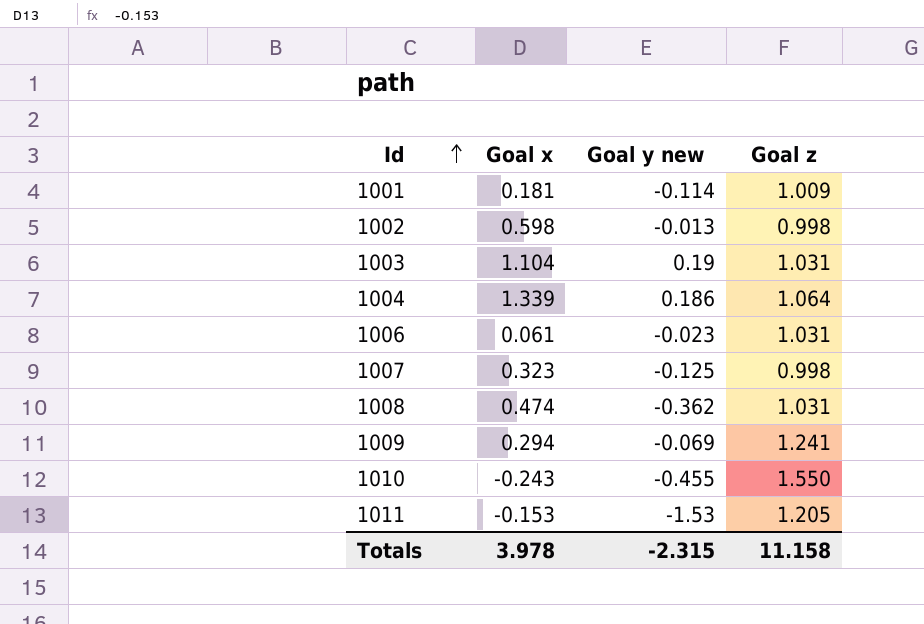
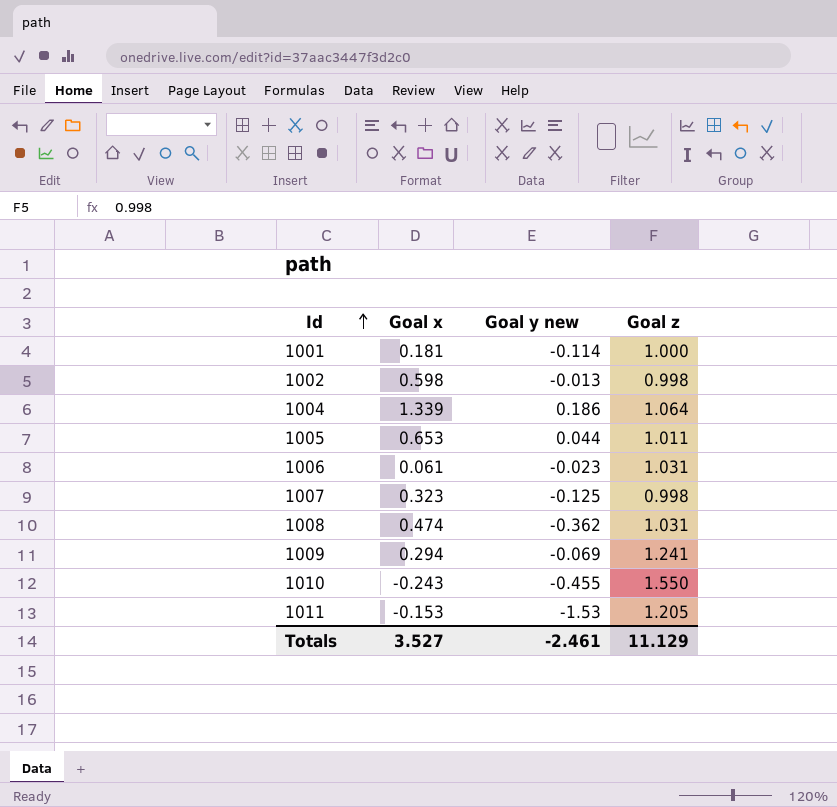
row 1003: 1.104 | 0.19 | 1.031 -> none
1001 | Goal z: 1.009 -> 1.000
row 1005: none -> 0.653 | 0.044 | 1.011
Totals | Goal x: 3.978 -> 3.527
Totals | Goal y new: -2.315 -> -2.461
Totals | Goal z: 11.158 -> 11.129

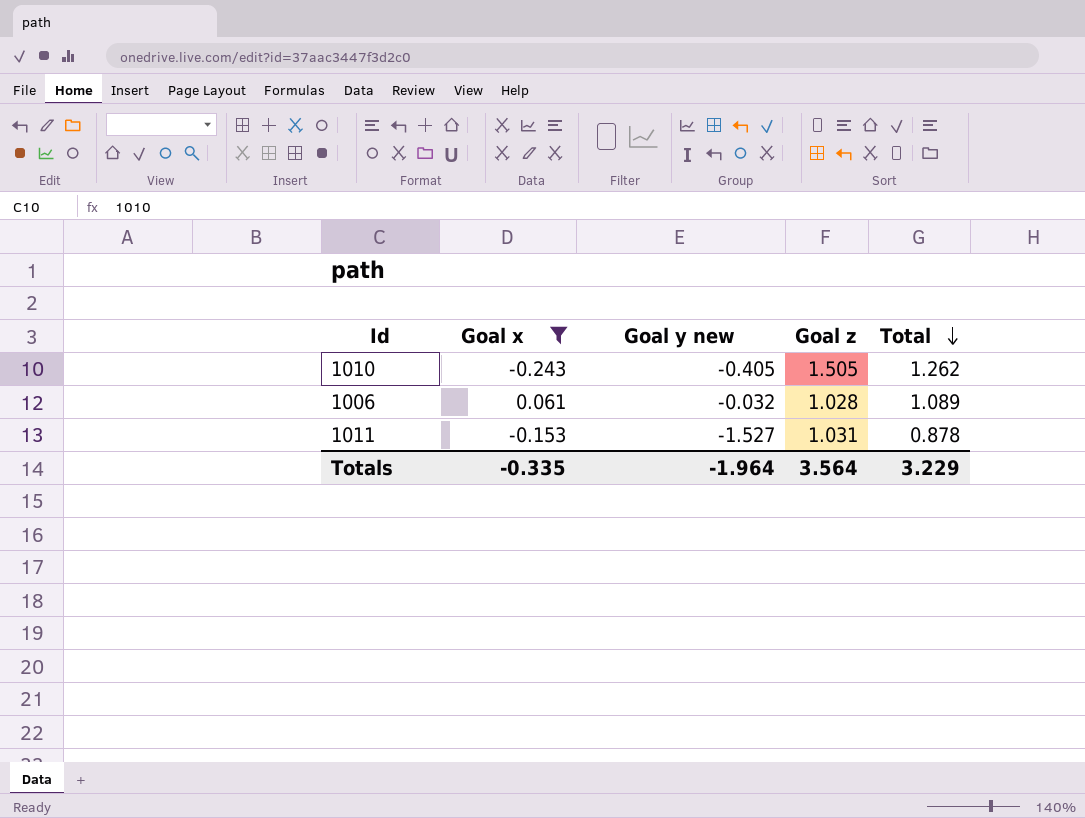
filter: none -> Goal x <= 0.061
row order: Id ascending -> Total descending
column Total | formula: none -> [Goal x] + [Goal z]
1010 | Goal y new: -0.455 -> -0.405
1010 | Goal z: 1.550 -> 1.505
1006 | Goal y new: -0.023 -> -0.032
1006 | Goal z: 1.031 -> 1.028
1011 | Goal y new: -1.53 -> -1.527
1011 | Goal z: 1.205 -> 1.031
Totals | Goal x: 3.527 -> -0.335
Totals | Goal y new: -2.461 -> -1.964
Totals | Goal z: 11.129 -> 3.564

